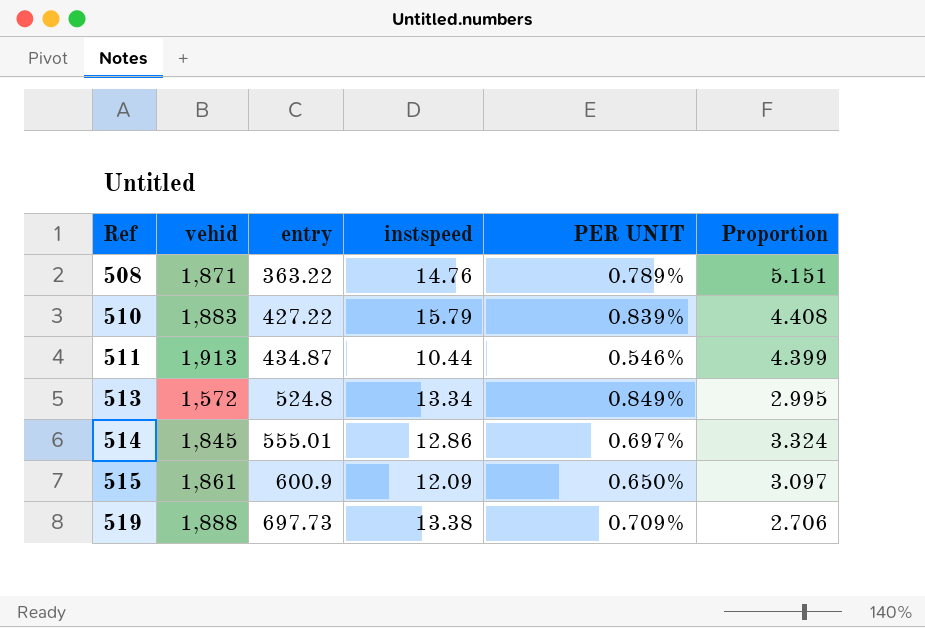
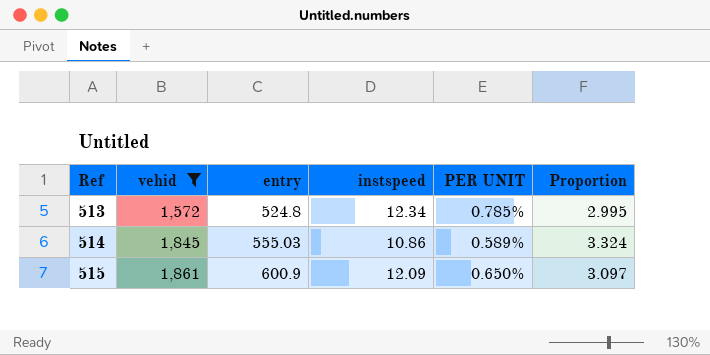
filter: none -> vehid <= 1,861
513 | instspeed: 13.34 -> 12.34
513 | PER UNIT: 0.849% -> 0.785%
514 | entry: 555.01 -> 555.03
514 | instspeed: 12.86 -> 10.86
514 | PER UNIT: 0.697% -> 0.589%

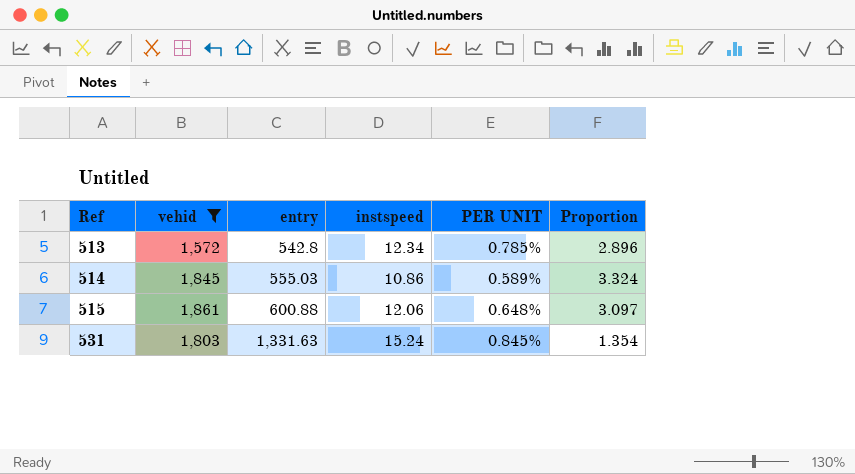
513 | entry: 524.8 -> 542.8
513 | Proportion: 2.995 -> 2.896
515 | entry: 600.9 -> 600.88
515 | instspeed: 12.09 -> 12.06
515 | PER UNIT: 0.650% -> 0.648%
row 531: none -> 1,803 | 1,331.63 | 15.24 | 0.845% | 1.354

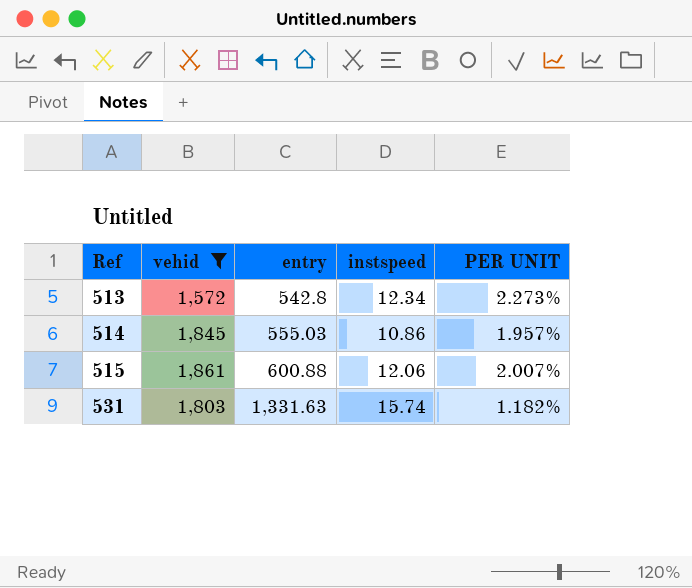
column Proportion | formula: [vehid] / [entry] -> none
column PER UNIT | formula: [instspeed] / [vehid] -> [instspeed] / [entry]
531 | instspeed: 15.24 -> 15.74

